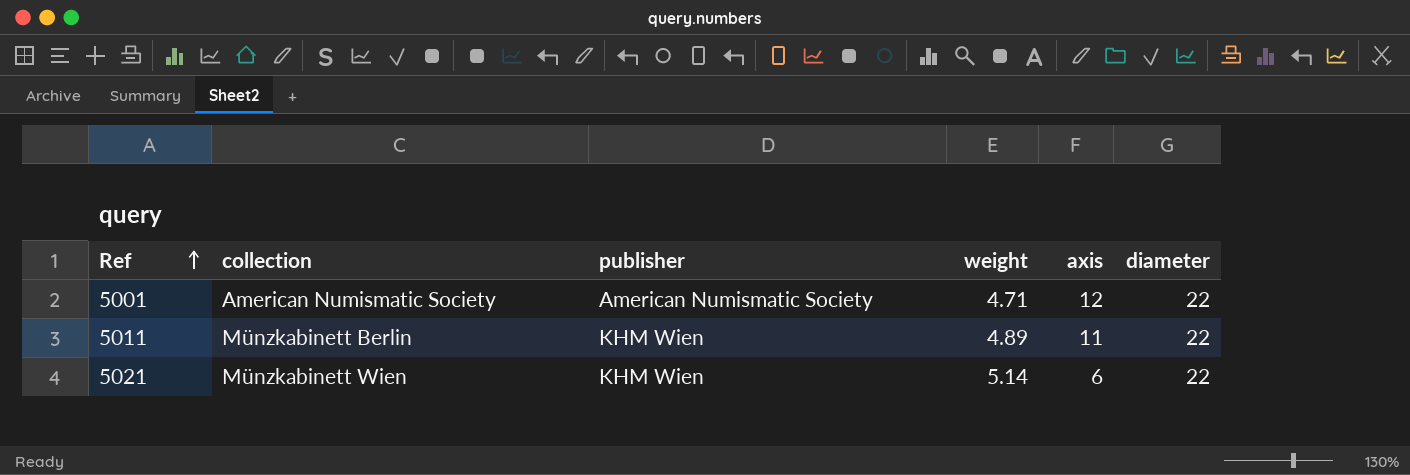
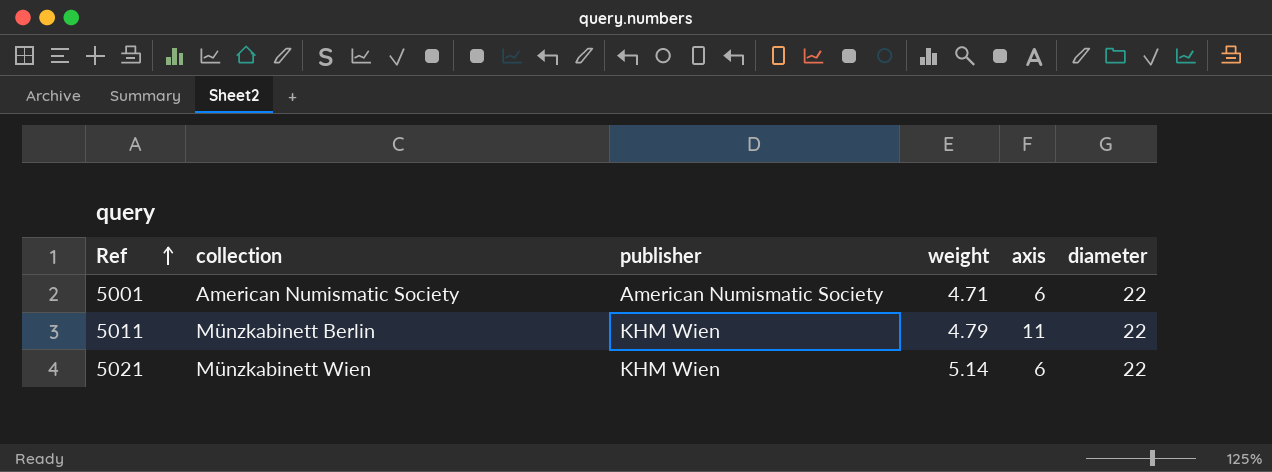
5001 | axis: 12 -> 6
5011 | weight: 4.89 -> 4.79

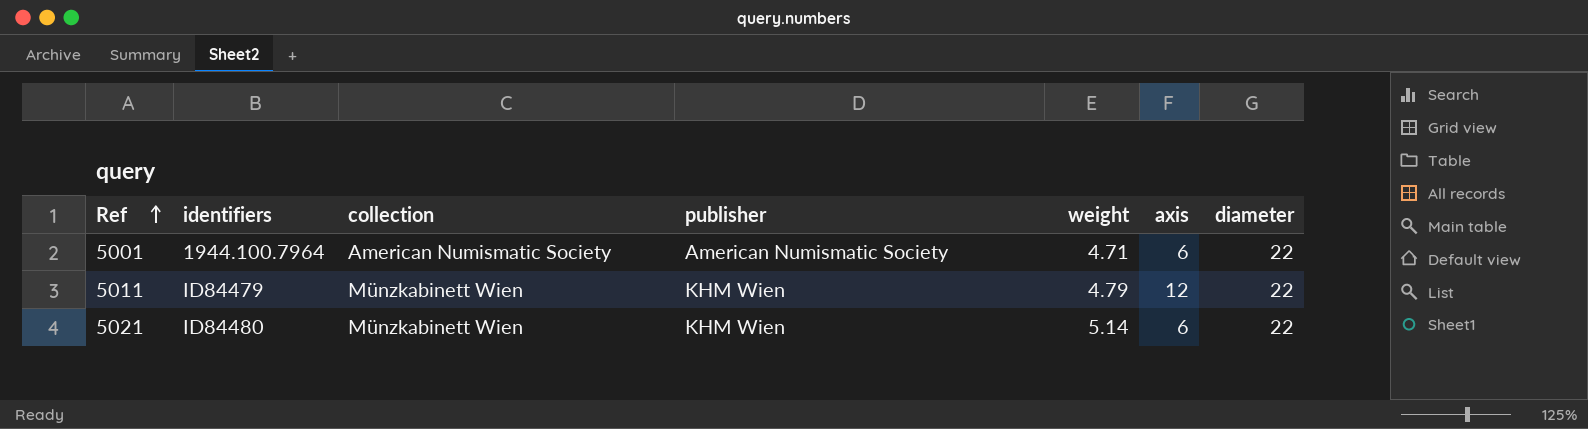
column identifiers | position: none -> 2
5011 | collection: Münzkabinett Berlin -> Münzkabinett Wien
5011 | axis: 11 -> 12

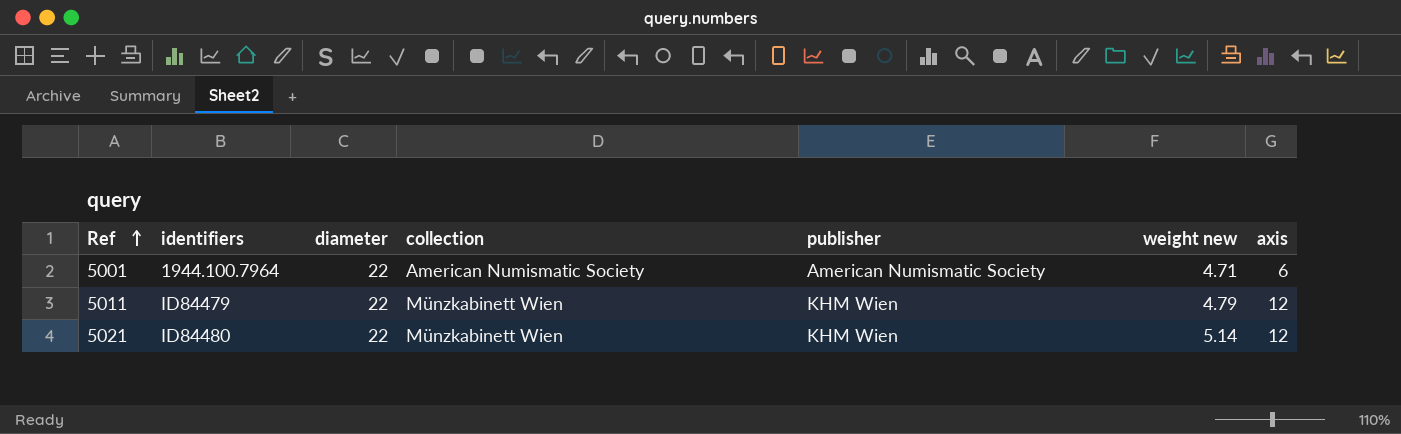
column diameter | position: 7 -> 3
column name: weight -> weight new
5021 | axis: 6 -> 12

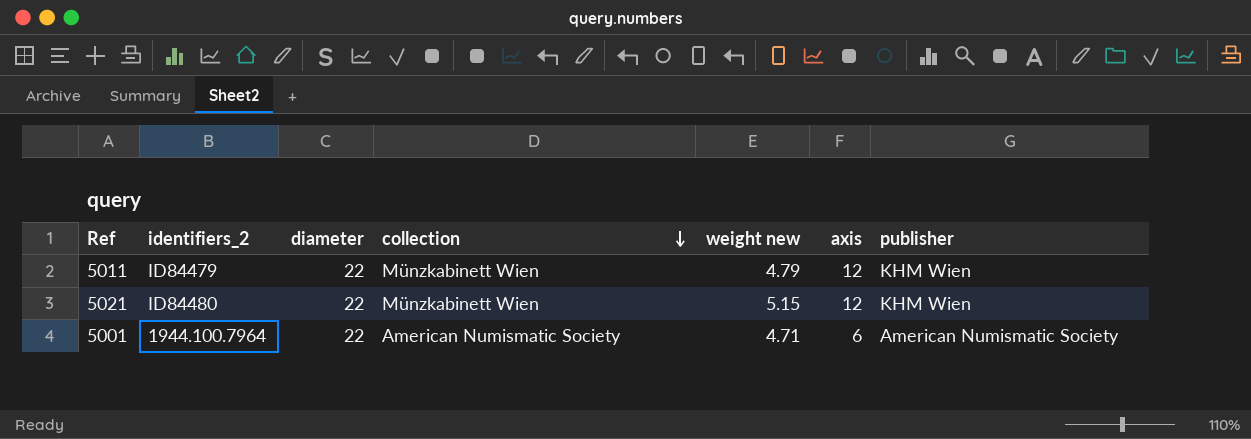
row order: Ref ascending -> collection descending
column name: identifiers -> identifiers_2
column publisher | position: 5 -> 7
5021 | weight new: 5.14 -> 5.15

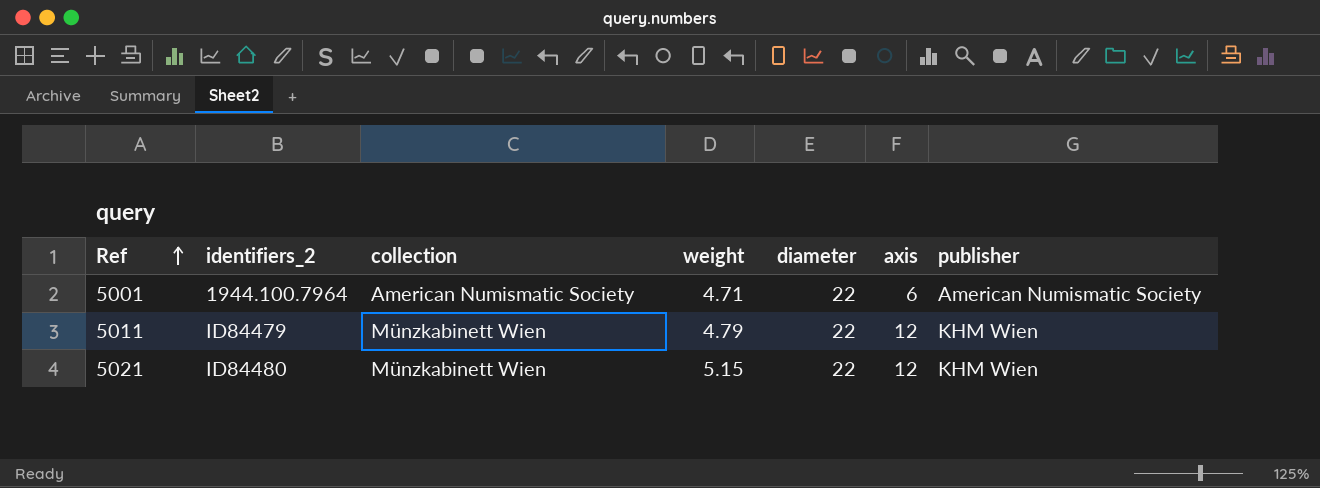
row order: collection descending -> Ref ascending
column name: weight new -> weight
column diameter | position: 3 -> 5

